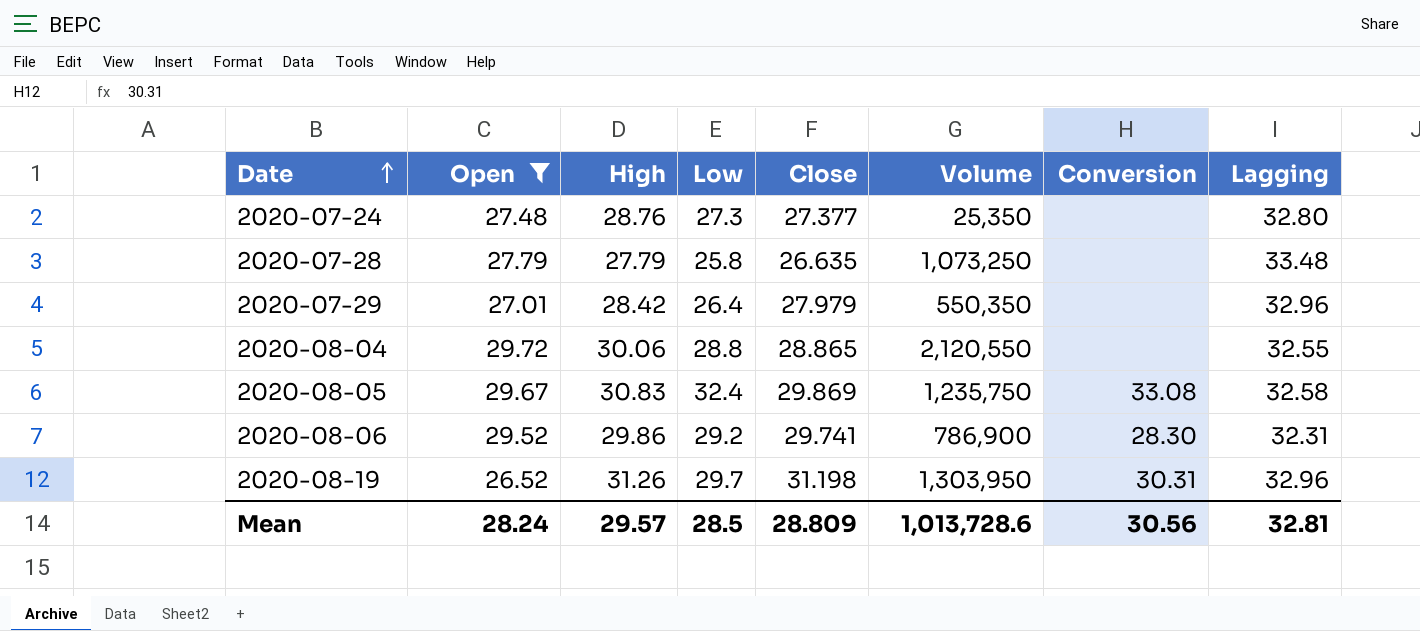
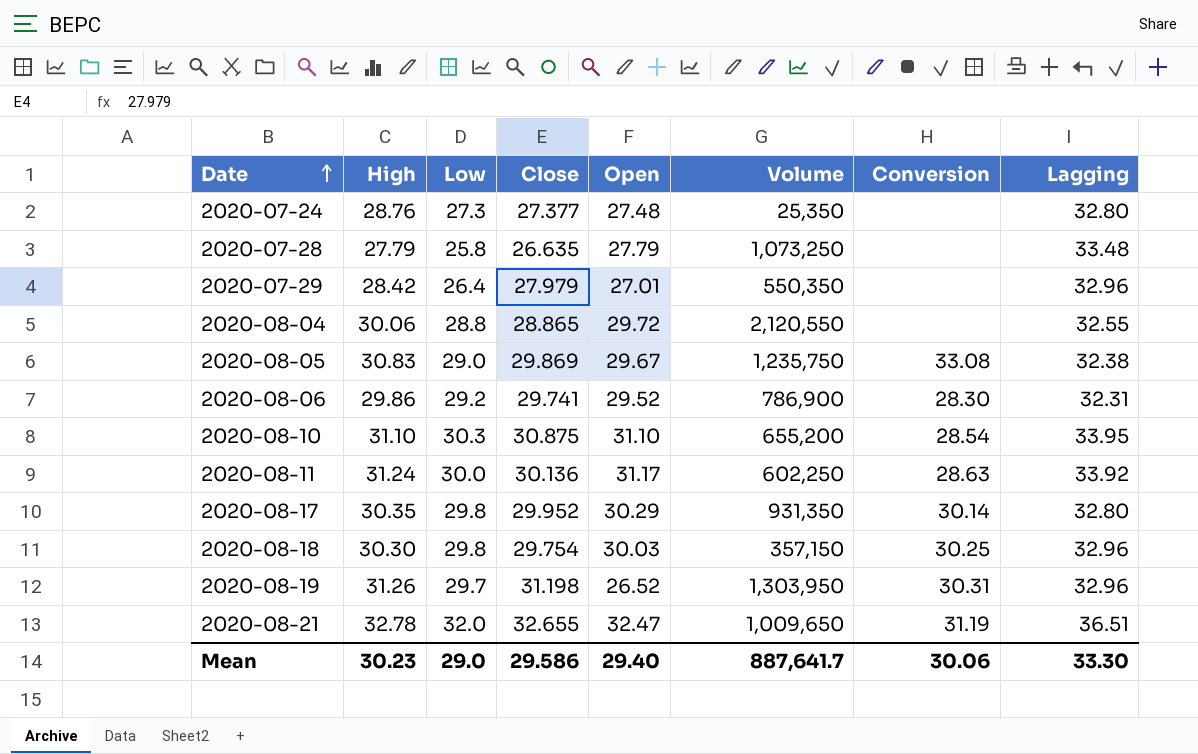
filter: Open <= 29.72 -> none
column Open | position: 2 -> 5
2020-08-05 | Low: 32.4 -> 29.0
2020-08-05 | Lagging: 32.58 -> 32.38
Mean | High: 29.57 -> 30.23
Mean | Low: 28.5 -> 29.0
Mean | Close: 28.809 -> 29.586
Mean | Open: 28.24 -> 29.40
Mean | Volume: 1,013,728.6 -> 887,641.7
Mean | Conversion: 30.56 -> 30.06
Mean | Lagging: 32.81 -> 33.30

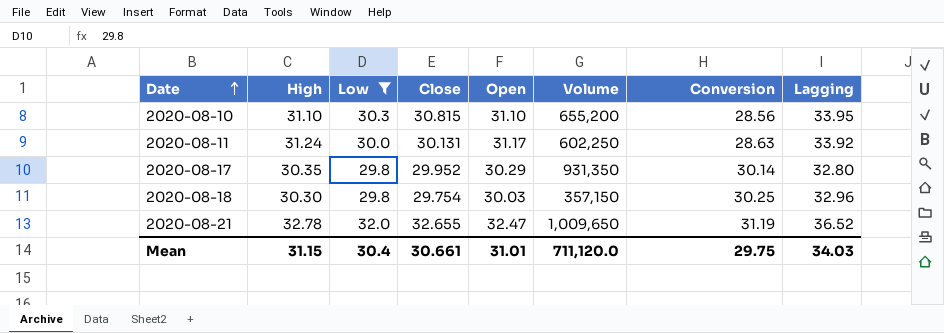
filter: none -> Low >= 29.8
2020-08-10 | Close: 30.875 -> 30.815
2020-08-10 | Conversion: 28.54 -> 28.56
2020-08-11 | Close: 30.136 -> 30.131
2020-08-21 | Lagging: 36.51 -> 36.52
Mean | High: 30.23 -> 31.15
Mean | Low: 29.0 -> 30.4
Mean | Close: 29.586 -> 30.661
Mean | Open: 29.40 -> 31.01
Mean | Volume: 887,641.7 -> 711,120.0
Mean | Conversion: 30.06 -> 29.75
Mean | Lagging: 33.30 -> 34.03

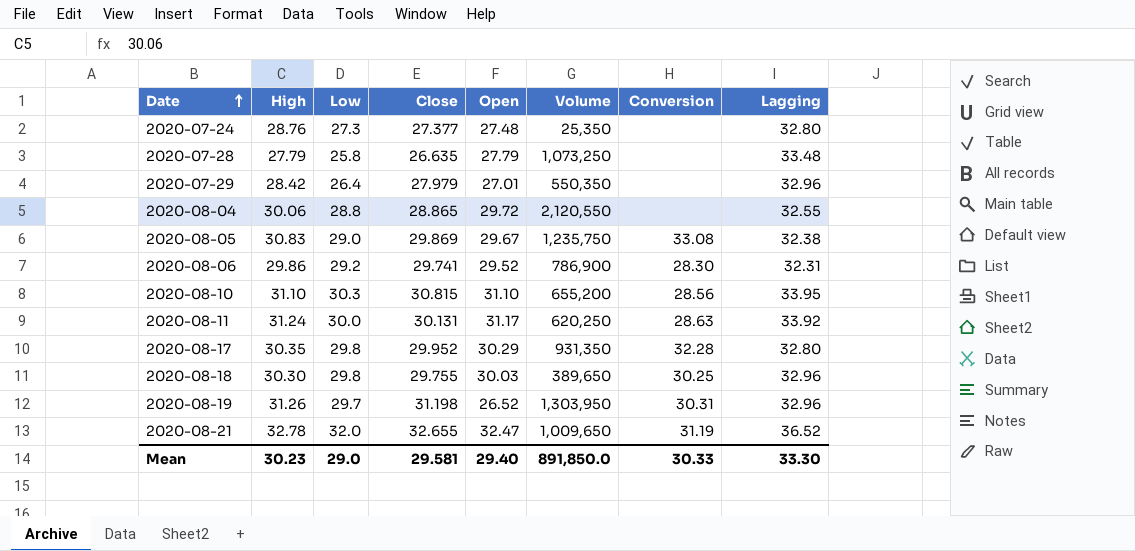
filter: Low >= 29.8 -> none
2020-08-11 | Volume: 602,250 -> 620,250
2020-08-17 | Conversion: 30.14 -> 32.28
2020-08-18 | Close: 29.754 -> 29.755
2020-08-18 | Volume: 357,150 -> 389,650
Mean | High: 31.15 -> 30.23
Mean | Low: 30.4 -> 29.0
Mean | Close: 30.661 -> 29.581
Mean | Open: 31.01 -> 29.40
Mean | Volume: 711,120.0 -> 891,850.0
Mean | Conversion: 29.75 -> 30.33
Mean | Lagging: 34.03 -> 33.30

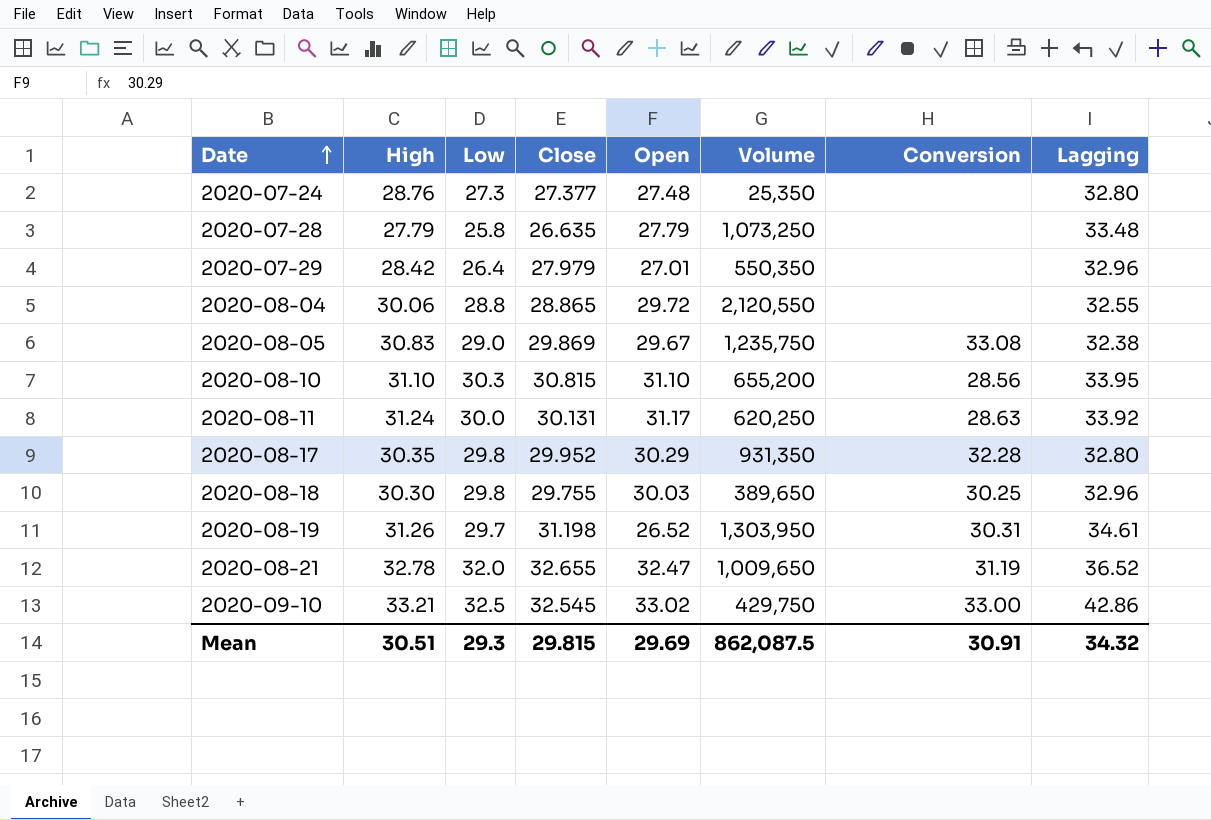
row 2020-08-06: 29.86 | 29.2 | 29.741 | 29.52 | 786,900 | 28.30 | 32.31 -> none
2020-08-19 | Lagging: 32.96 -> 34.61
row 2020-09-10: none -> 33.21 | 32.5 | 32.545 | 33.02 | 429,750 | 33.00 | 42.86
Mean | High: 30.23 -> 30.51
Mean | Low: 29.0 -> 29.3
Mean | Close: 29.581 -> 29.815
Mean | Open: 29.40 -> 29.69
Mean | Volume: 891,850.0 -> 862,087.5
Mean | Conversion: 30.33 -> 30.91
Mean | Lagging: 33.30 -> 34.32

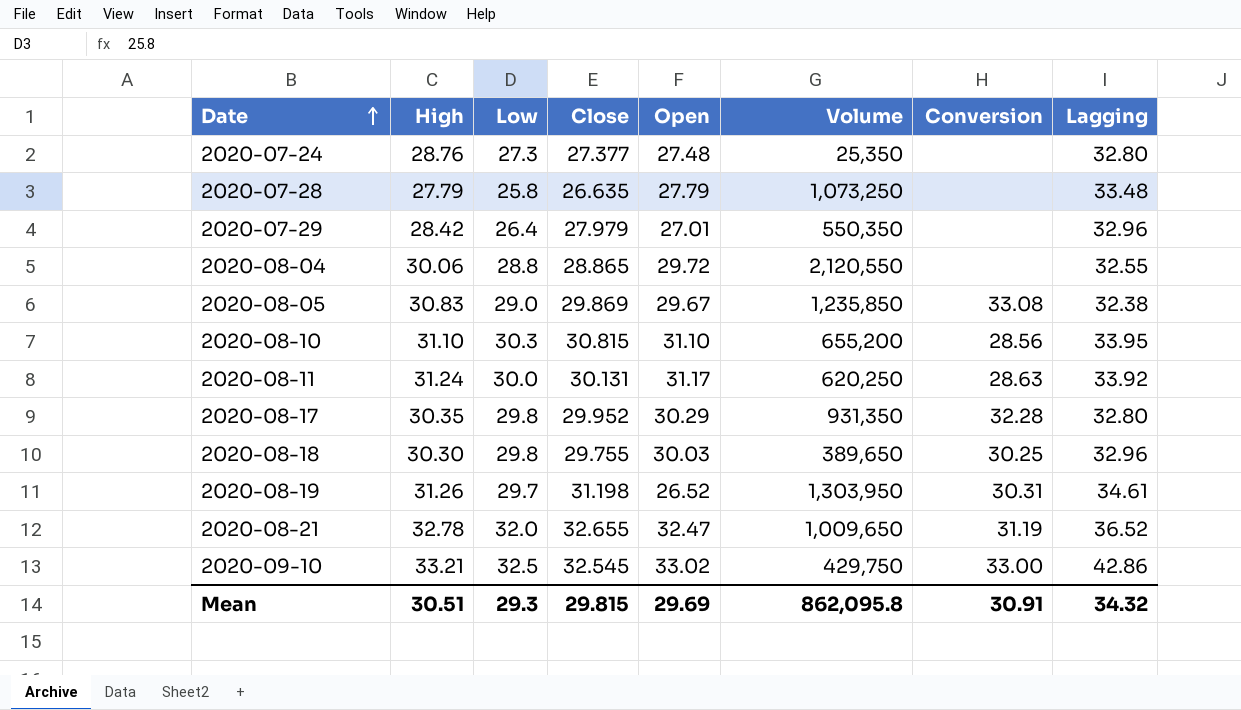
2020-08-05 | Volume: 1,235,750 -> 1,235,850
Mean | Volume: 862,087.5 -> 862,095.8

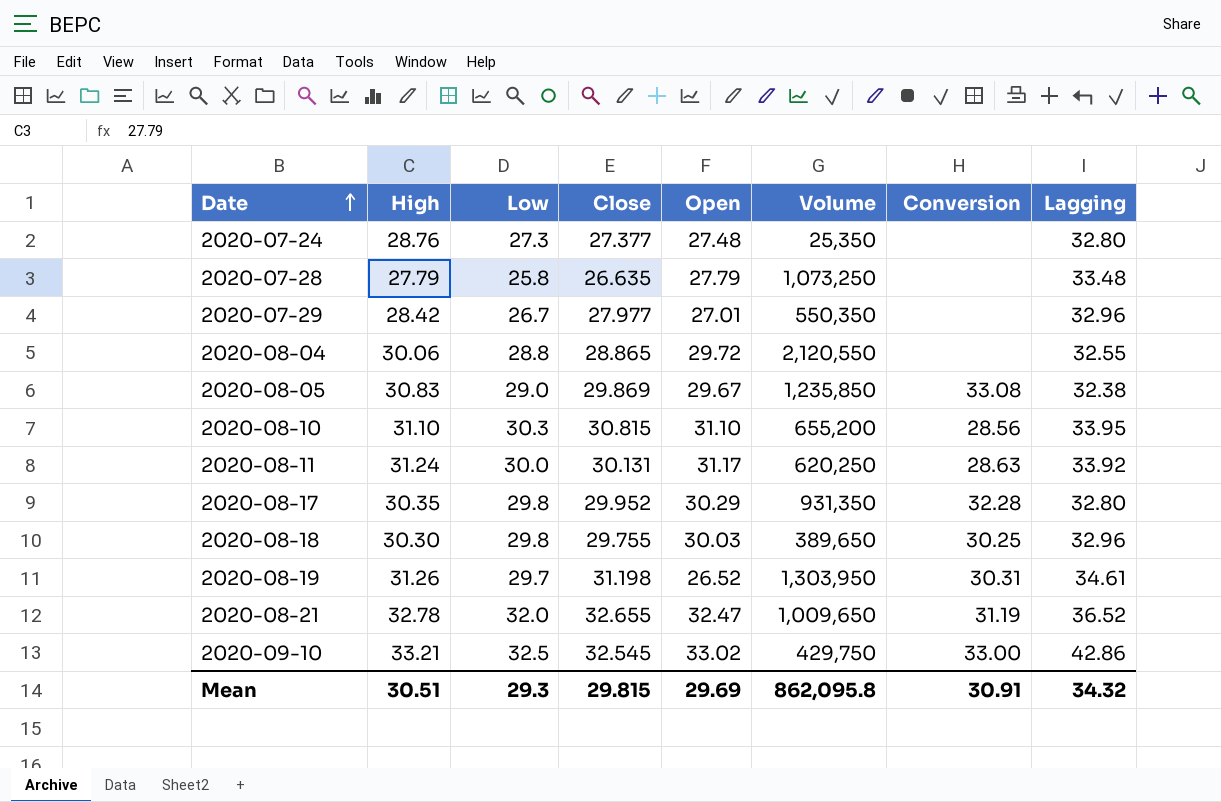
2020-07-29 | Low: 26.4 -> 26.7
2020-07-29 | Close: 27.979 -> 27.977

